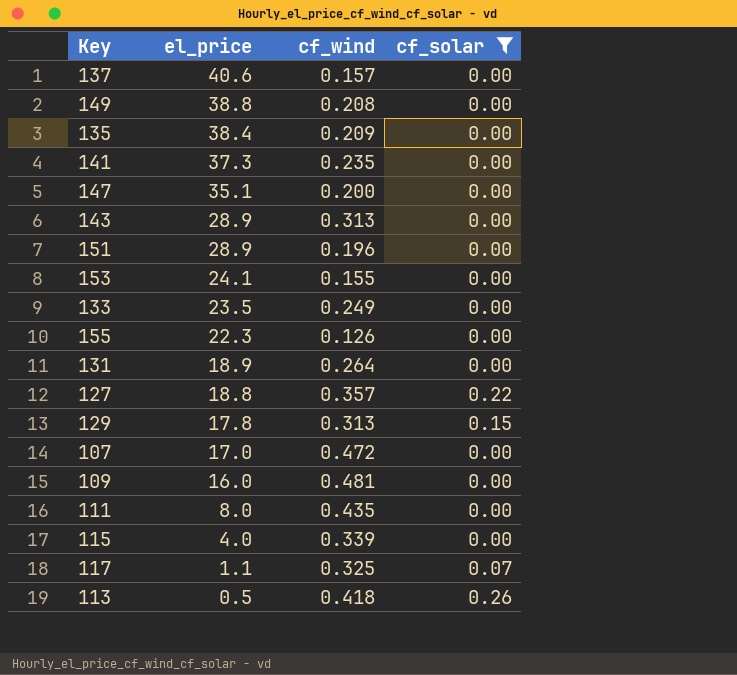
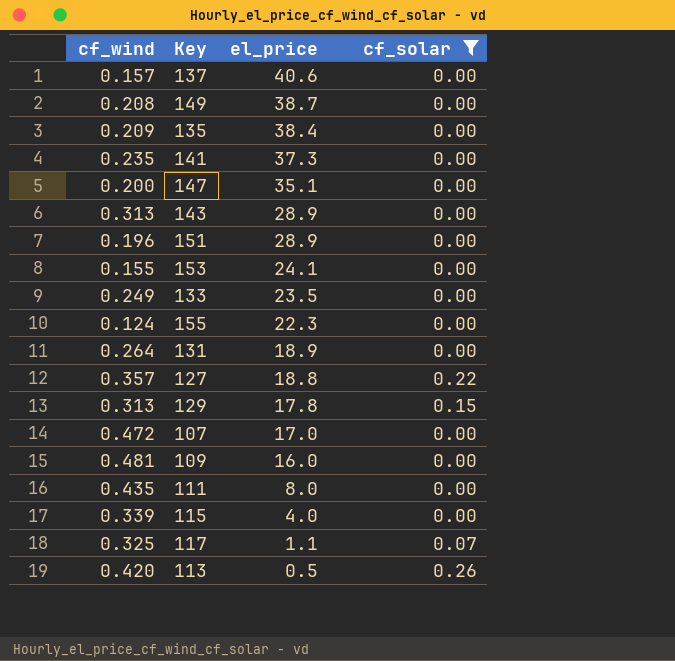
column cf_wind | position: 3 -> 1
149 | el_price: 38.8 -> 38.7
155 | cf_wind: 0.126 -> 0.124
113 | cf_wind: 0.418 -> 0.420

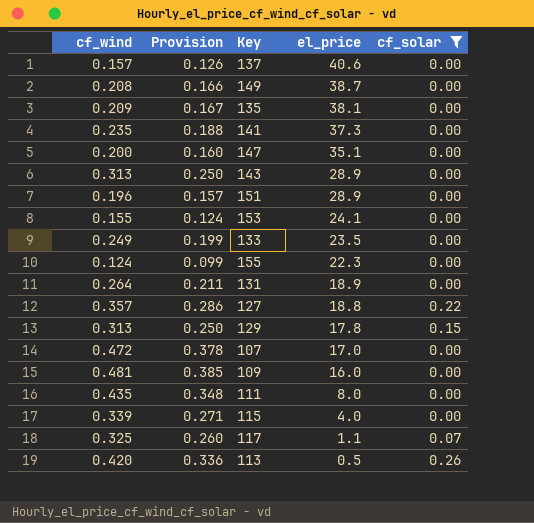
column Provision | formula: none -> [cf_wind] * 0.8
135 | el_price: 38.4 -> 38.1

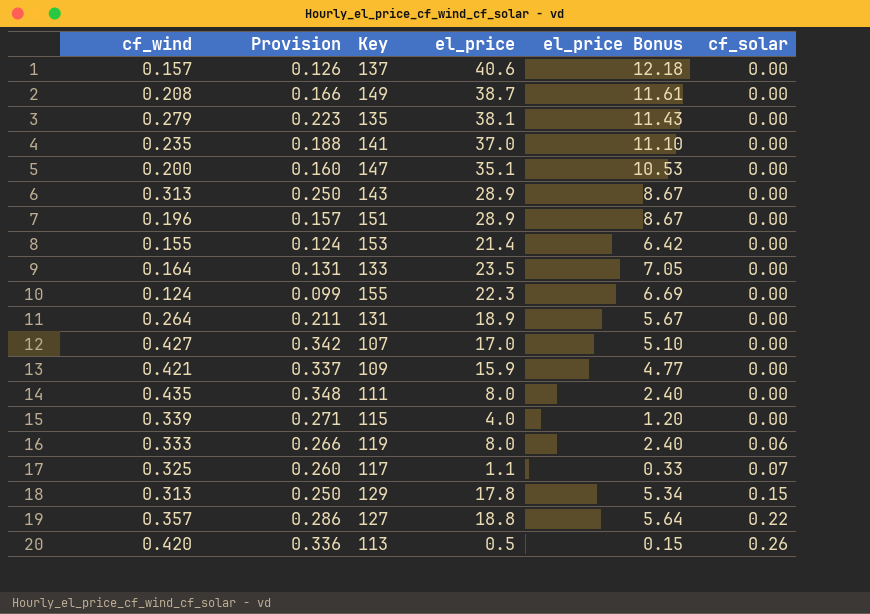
filter: cf_solar != 0.06 -> none
row order: el_price descending -> cf_solar ascending
column el_price Bonus | formula: none -> [el_price] * 0.3
135 | cf_wind: 0.209 -> 0.279
135 | Provision: 0.167 -> 0.223
141 | el_price: 37.3 -> 37.0
153 | el_price: 24.1 -> 21.4
133 | cf_wind: 0.249 -> 0.164
133 | Provision: 0.199 -> 0.131
107 | cf_wind: 0.472 -> 0.427
107 | Provision: 0.378 -> 0.342
109 | cf_wind: 0.481 -> 0.421
109 | Provision: 0.385 -> 0.337
109 | el_price: 16.0 -> 15.9

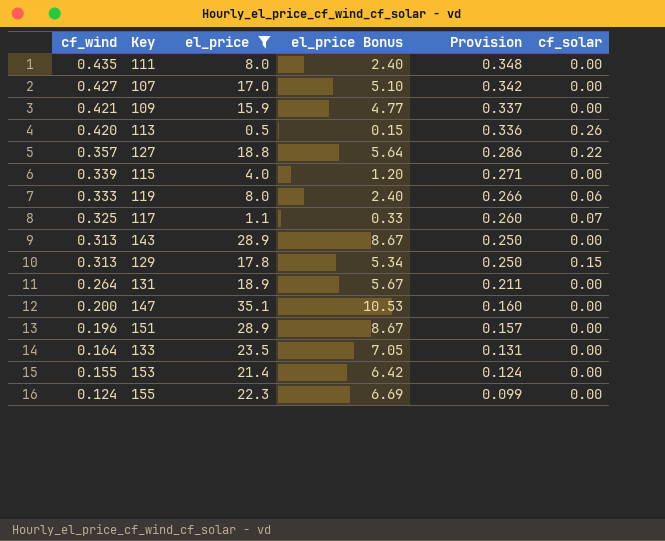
filter: none -> el_price <= 35.1
row order: cf_solar ascending -> cf_wind descending
column Provision | position: 2 -> 5

